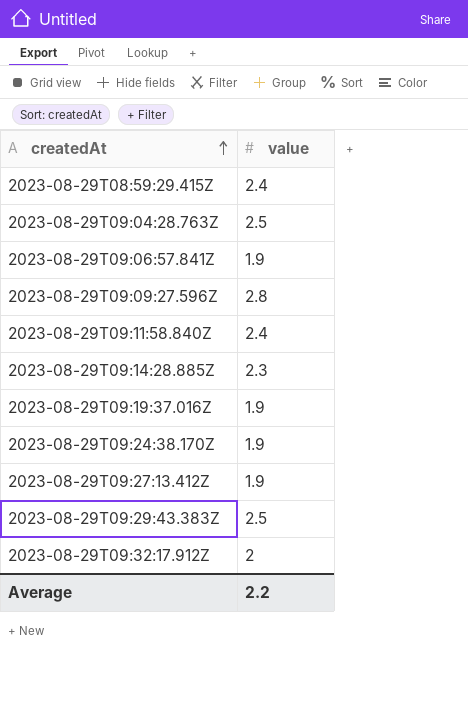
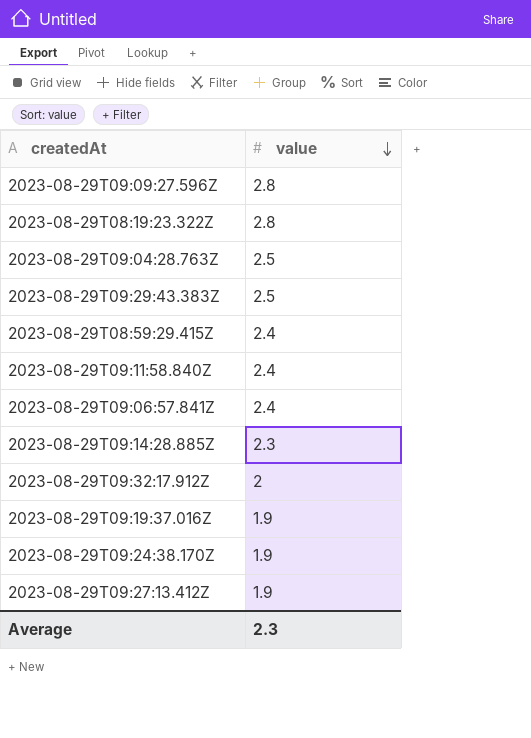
row order: createdAt ascending -> value descending
row 2023-08-29T08:19:23.322Z: none -> 2.8
2023-08-29T09:06:57.841Z | value: 1.9 -> 2.4
Average | value: 2.2 -> 2.3

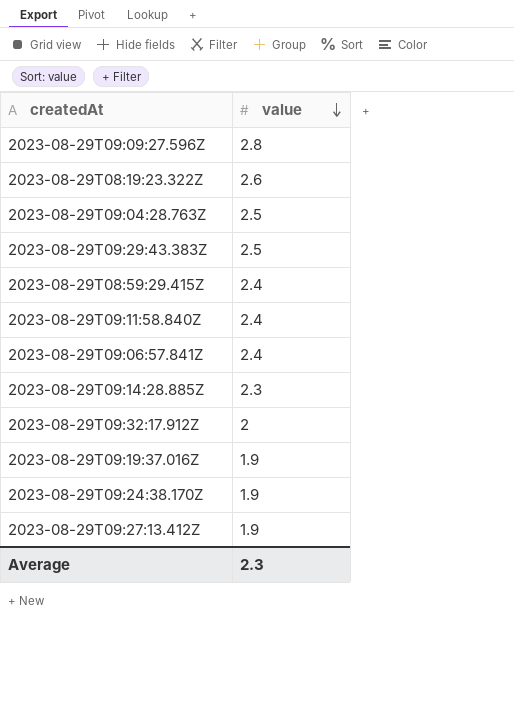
2023-08-29T08:19:23.322Z | value: 2.8 -> 2.6

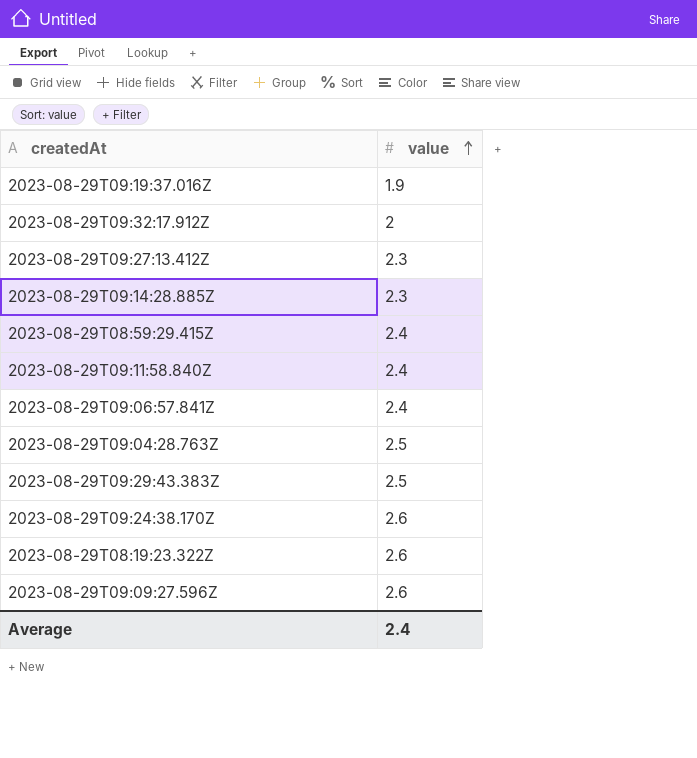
row order: value descending -> value ascending
2023-08-29T09:27:13.412Z | value: 1.9 -> 2.3
2023-08-29T09:24:38.170Z | value: 1.9 -> 2.6
2023-08-29T09:09:27.596Z | value: 2.8 -> 2.6
Average | value: 2.3 -> 2.4

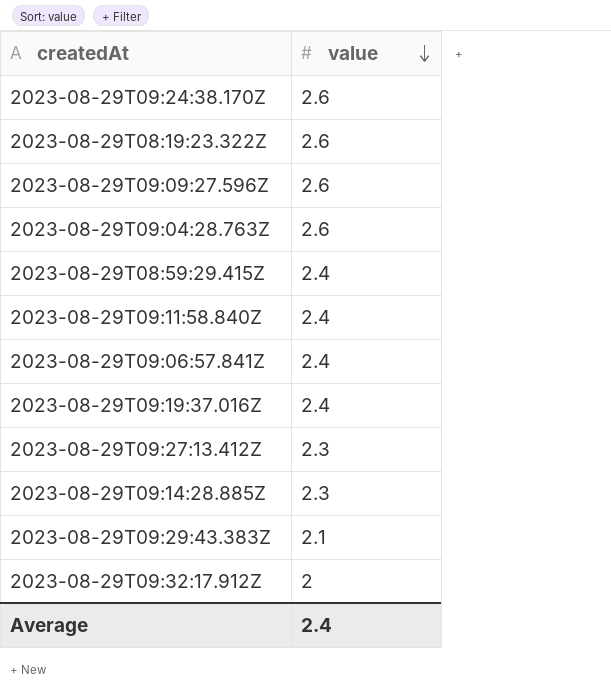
row order: value ascending -> value descending
2023-08-29T09:04:28.763Z | value: 2.5 -> 2.6
2023-08-29T09:19:37.016Z | value: 1.9 -> 2.4
2023-08-29T09:29:43.383Z | value: 2.5 -> 2.1

